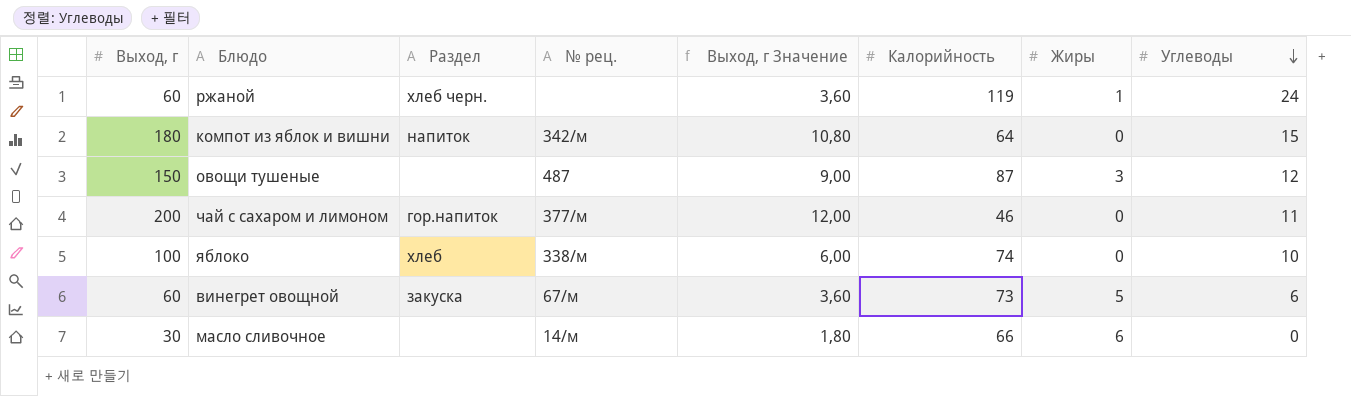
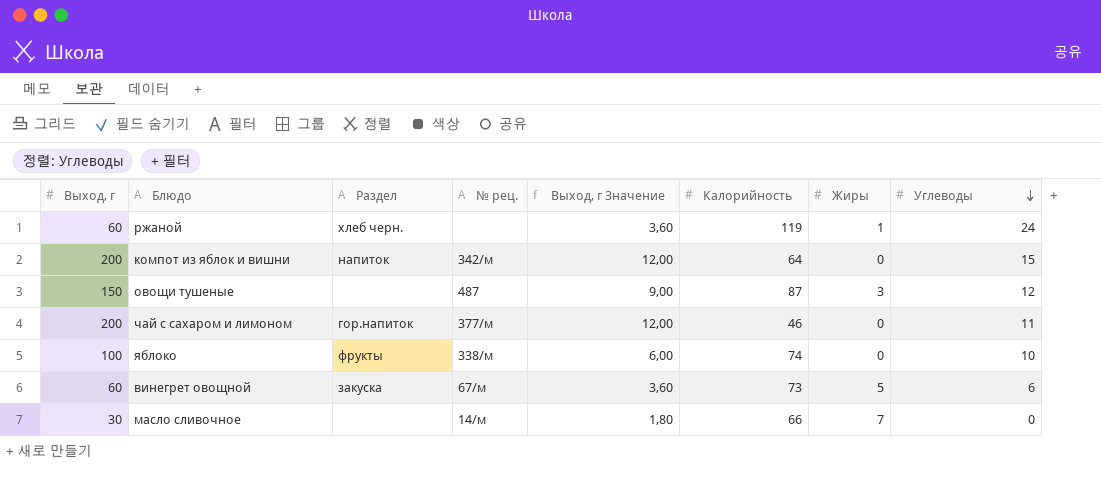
компот из яблок и вишни | Выход, г: 180 -> 200
компот из яблок и вишни | Выход, г Значение: 10,80 -> 12,00
яблоко | Раздел: хлеб -> фрукты
масло сливочное | Жиры: 6 -> 7

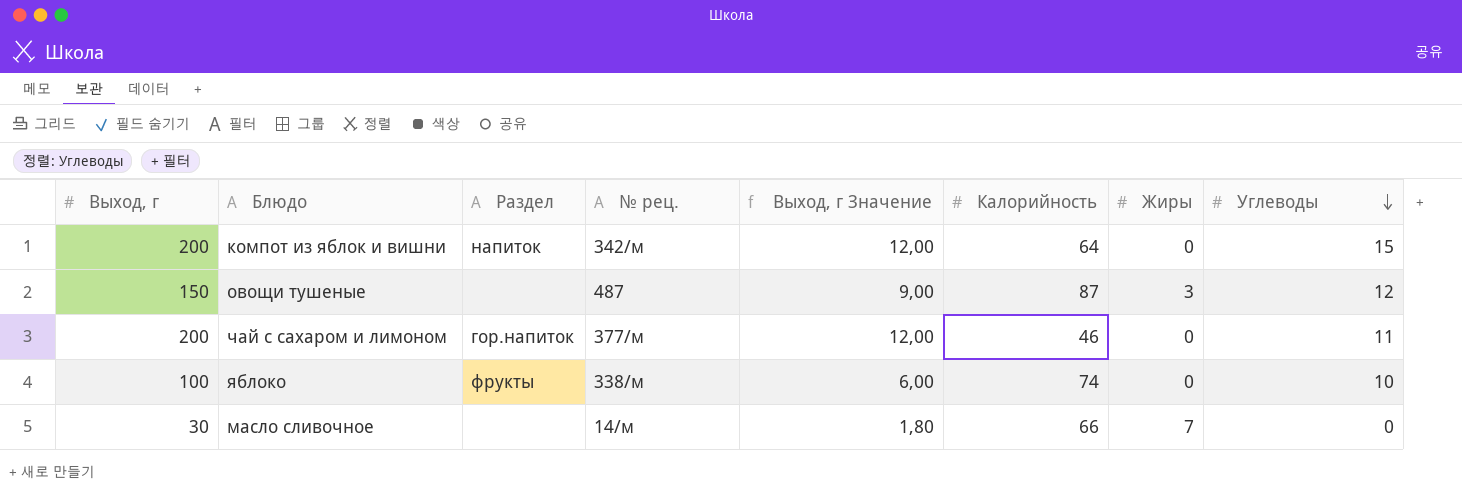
row ржаной: 60 | хлеб черн. | none | 3,60 | 119 | 1 | 24 -> none
row винегрет овощной: 60 | закуска | 67/м | 3,60 | 73 | 5 | 6 -> none

